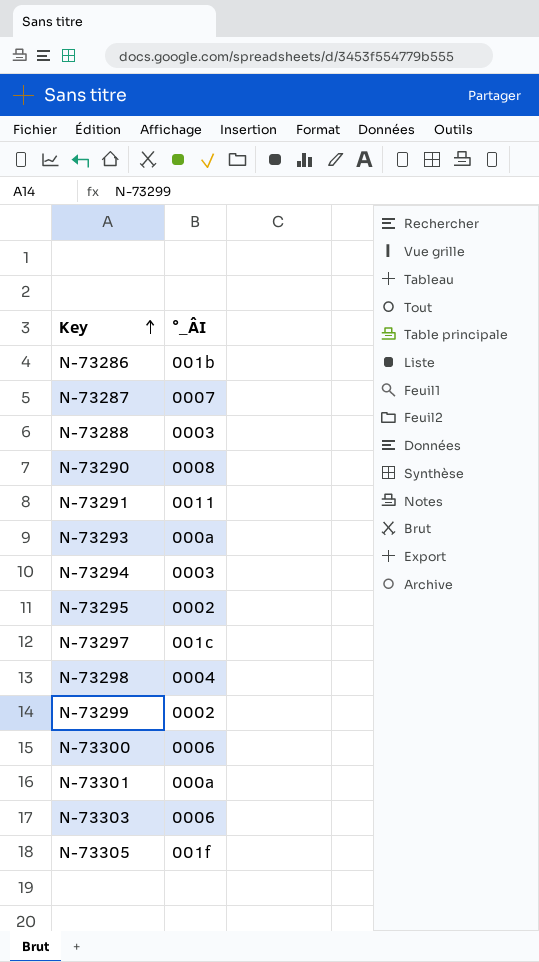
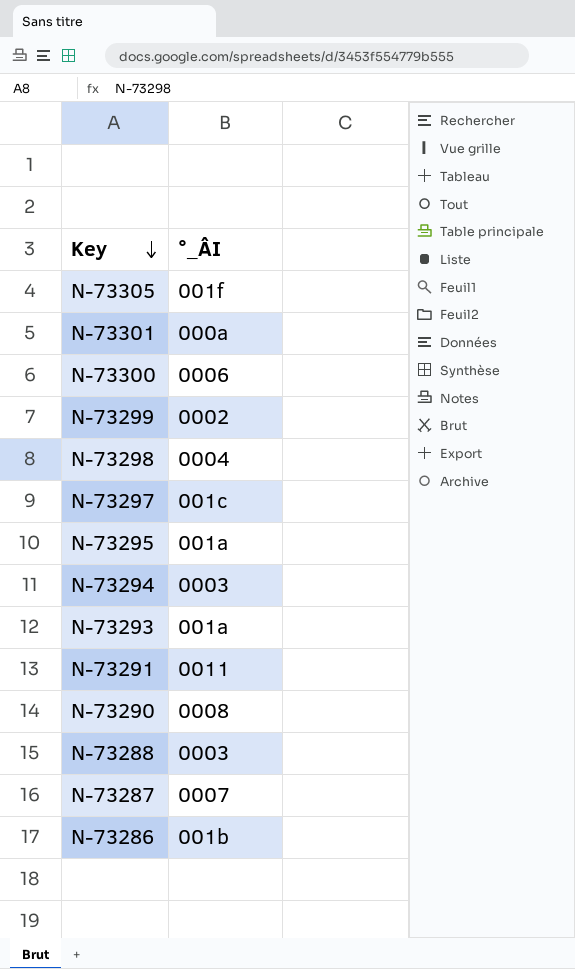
row order: Key ascending -> Key descending
row N-73303: 0006 -> none
N-73295 | °_ÂI: 0002 -> 001a
N-73293 | °_ÂI: 000a -> 001a

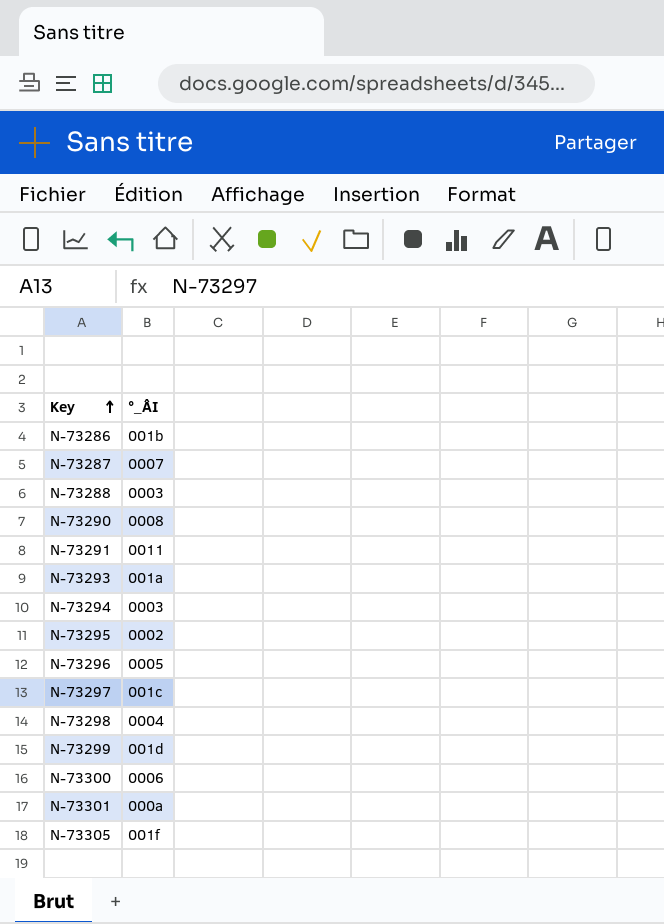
row order: Key descending -> Key ascending
N-73295 | °_ÂI: 001a -> 0002
row N-73296: none -> 0005
N-73299 | °_ÂI: 0002 -> 001d

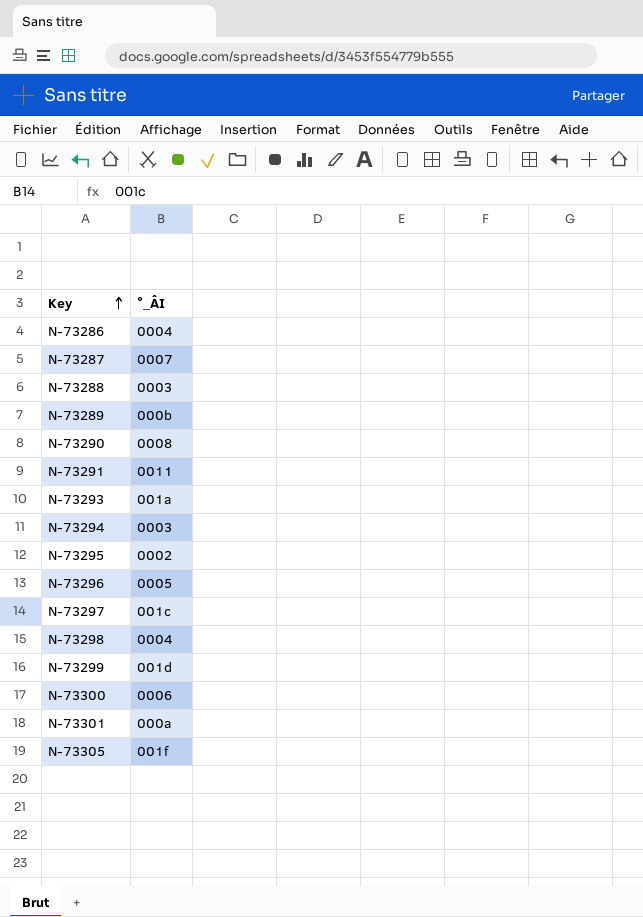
N-73286 | °_ÂI: 001b -> 0004
row N-73289: none -> 000b

